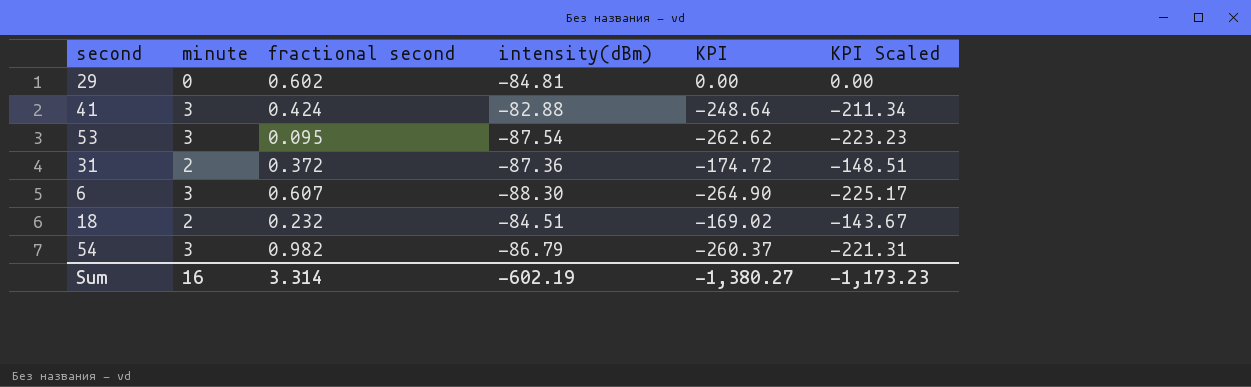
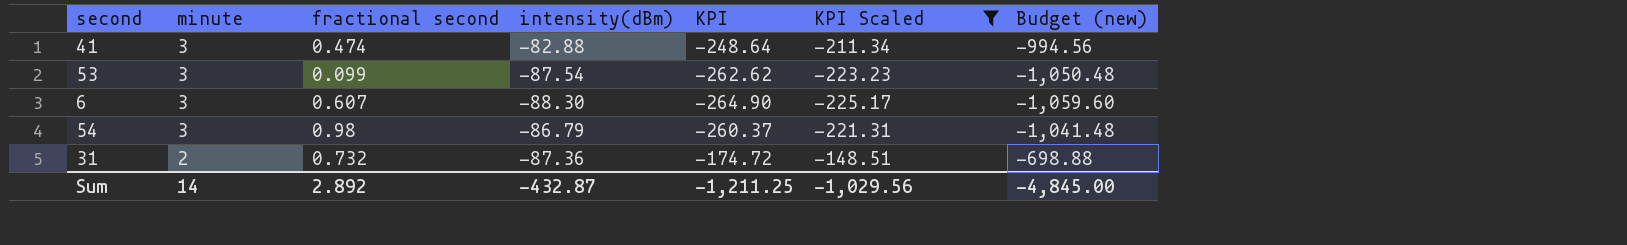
filter: none -> KPI Scaled <= -148.51
row order: none -> minute descending
column Budget (new) | formula: none -> [KPI] * 4
41 | fractional second: 0.424 -> 0.474
53 | fractional second: 0.095 -> 0.099
54 | fractional second: 0.982 -> 0.98
31 | fractional second: 0.372 -> 0.732
Sum | minute: 16 -> 14
Sum | fractional second: 3.314 -> 2.892
Sum | intensity(dBm): -602.19 -> -432.87
Sum | KPI: -1,380.27 -> -1,211.25
Sum | KPI Scaled: -1,173.23 -> -1,029.56

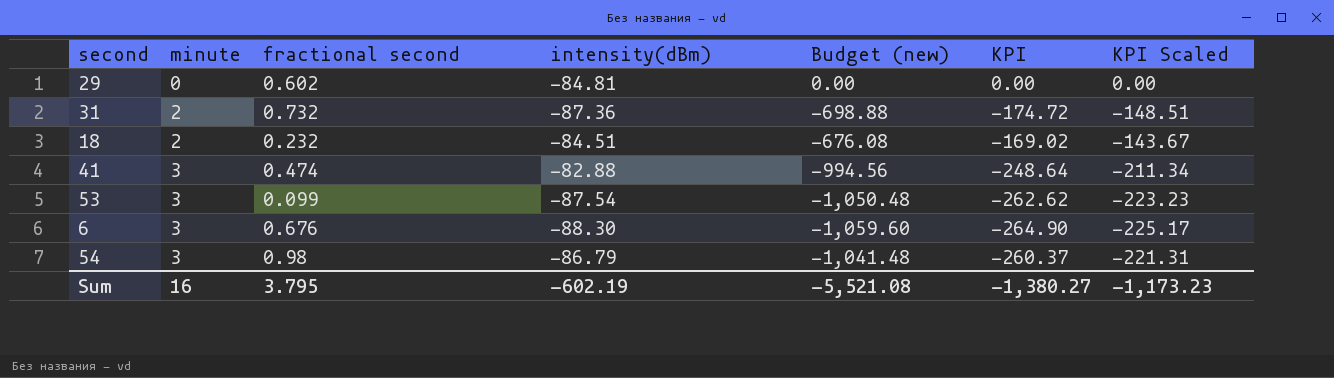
filter: KPI Scaled <= -148.51 -> none
row order: minute descending -> minute ascending
column Budget (new) | position: 7 -> 5
6 | fractional second: 0.607 -> 0.676
Sum | minute: 14 -> 16
Sum | fractional second: 2.892 -> 3.795
Sum | intensity(dBm): -432.87 -> -602.19
Sum | Budget (new): -4,845.00 -> -5,521.08
Sum | KPI: -1,211.25 -> -1,380.27
Sum | KPI Scaled: -1,029.56 -> -1,173.23

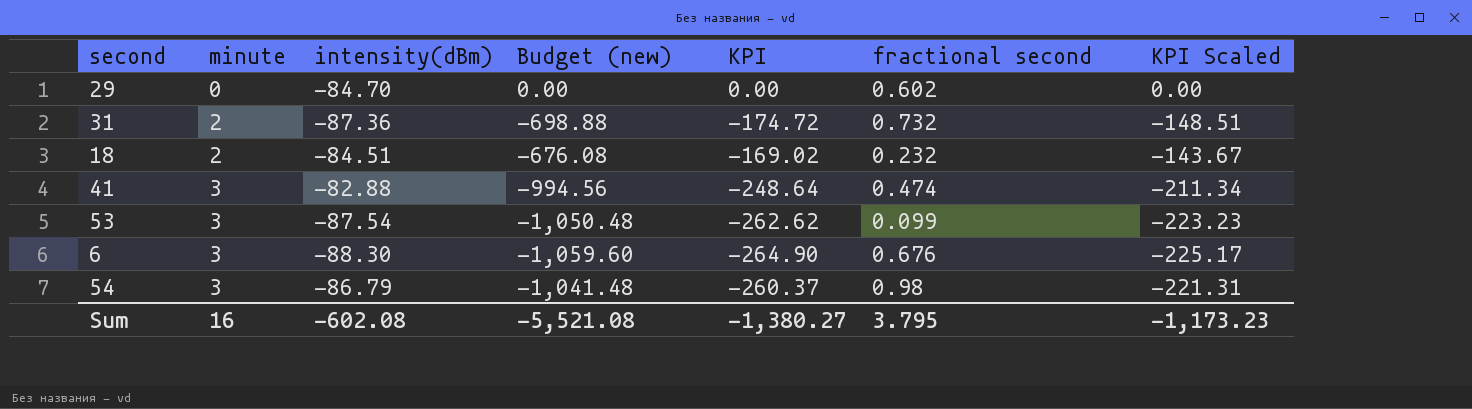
column fractional second | position: 3 -> 6
29 | intensity(dBm): -84.81 -> -84.70
Sum | intensity(dBm): -602.19 -> -602.08

